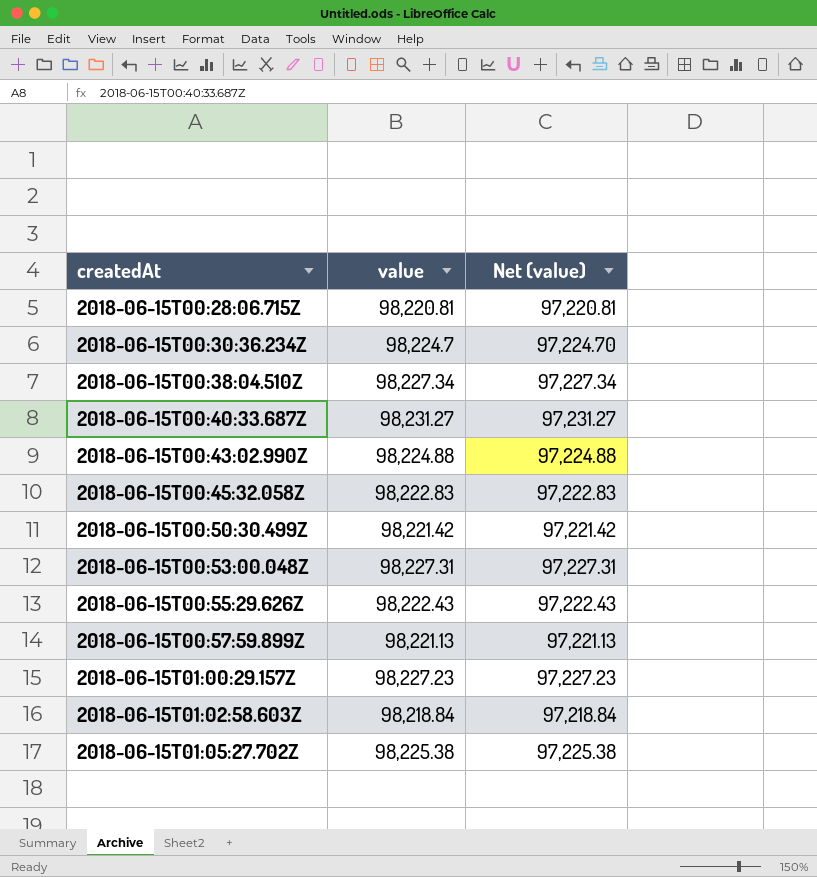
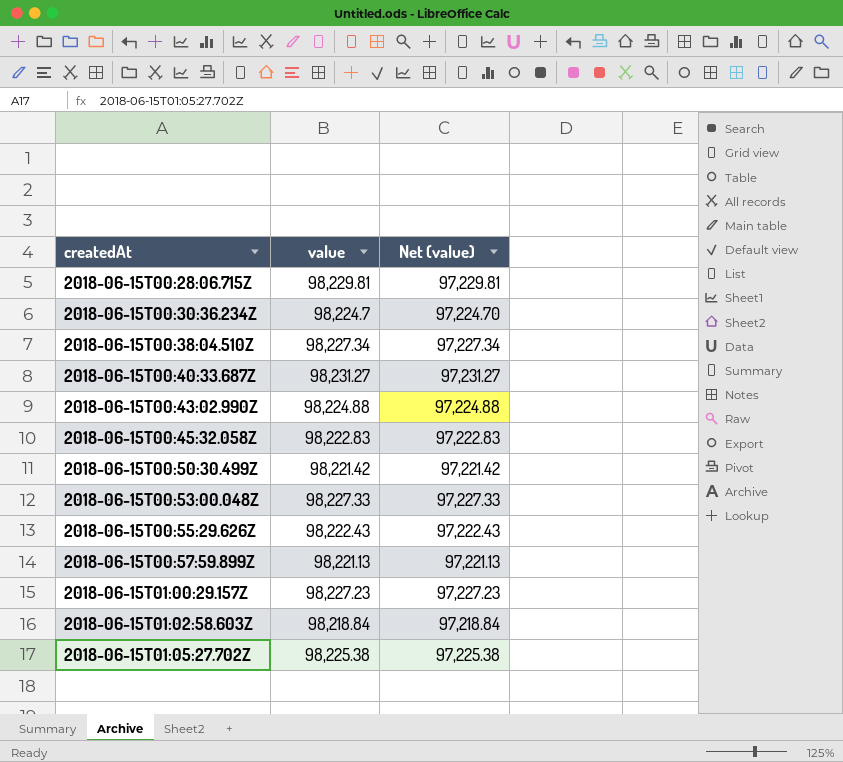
2018-06-15T00:28:06.715Z | value: 98,220.81 -> 98,229.81
2018-06-15T00:28:06.715Z | Net (value): 97,220.81 -> 97,229.81
2018-06-15T00:53:00.048Z | value: 98,227.31 -> 98,227.33
2018-06-15T00:53:00.048Z | Net (value): 97,227.31 -> 97,227.33

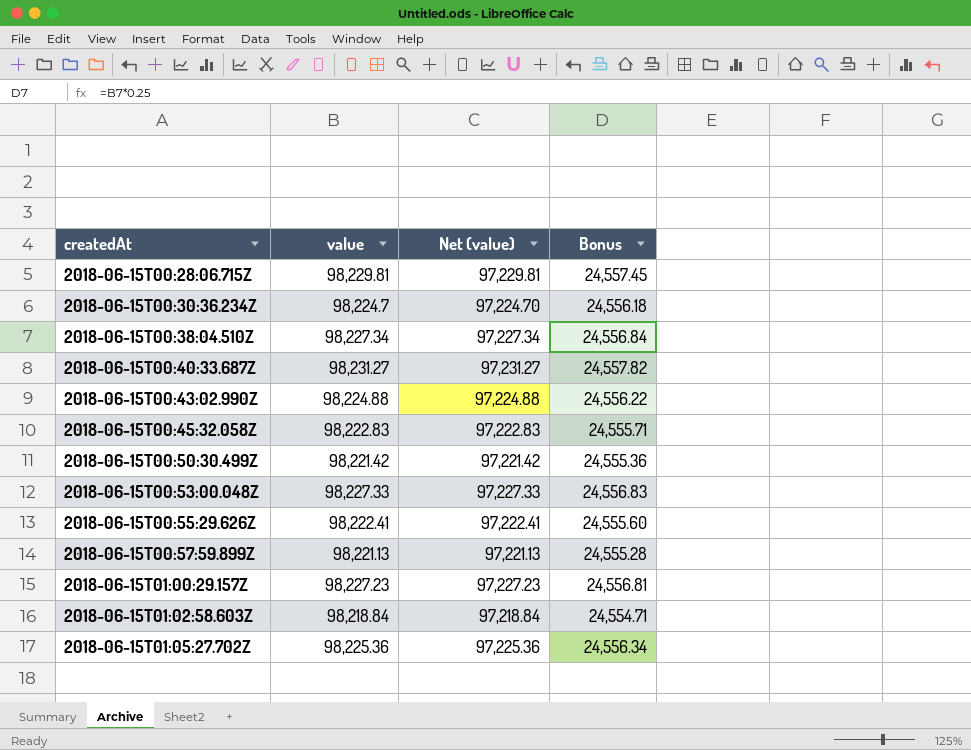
column Bonus | formula: none -> [value] * 0.25
2018-06-15T00:55:29.626Z | value: 98,222.43 -> 98,222.41
2018-06-15T00:55:29.626Z | Net (value): 97,222.43 -> 97,222.41
2018-06-15T01:05:27.702Z | value: 98,225.38 -> 98,225.36
2018-06-15T01:05:27.702Z | Net (value): 97,225.38 -> 97,225.36

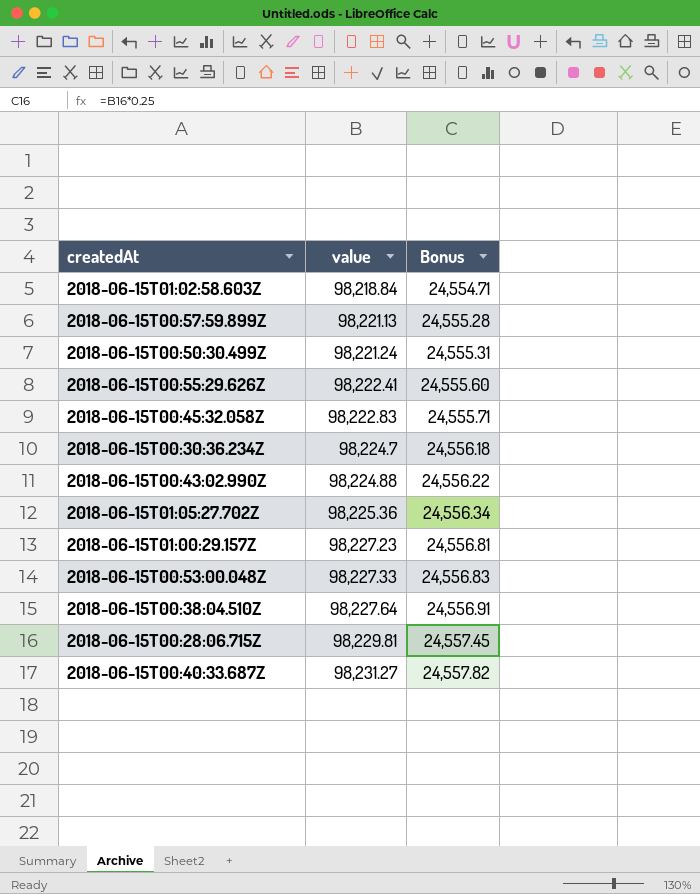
row order: createdAt ascending -> value ascending
column Net (value) | formula: [value] - 1000 -> none
2018-06-15T00:50:30.499Z | value: 98,221.42 -> 98,221.24
2018-06-15T00:50:30.499Z | Bonus: 24,555.36 -> 24,555.31
2018-06-15T00:38:04.510Z | value: 98,227.34 -> 98,227.64
2018-06-15T00:38:04.510Z | Bonus: 24,556.84 -> 24,556.91

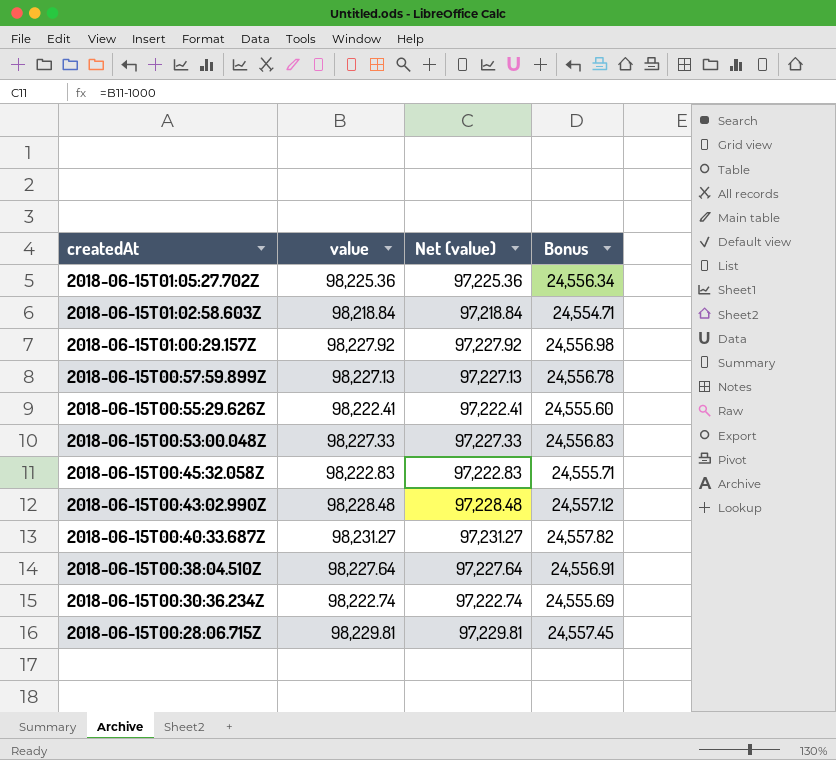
row order: value ascending -> createdAt descending
column Net (value) | formula: none -> [value] - 1000
row 2018-06-15T00:50:30.499Z: 98,221.24 | 24,555.31 -> none
2018-06-15T01:00:29.157Z | value: 98,227.23 -> 98,227.92
2018-06-15T01:00:29.157Z | Bonus: 24,556.81 -> 24,556.98
2018-06-15T00:57:59.899Z | value: 98,221.13 -> 98,227.13
2018-06-15T00:57:59.899Z | Bonus: 24,555.28 -> 24,556.78
2018-06-15T00:43:02.990Z | value: 98,224.88 -> 98,228.48
2018-06-15T00:43:02.990Z | Bonus: 24,556.22 -> 24,557.12
2018-06-15T00:30:36.234Z | value: 98,224.7 -> 98,222.74
2018-06-15T00:30:36.234Z | Bonus: 24,556.18 -> 24,555.69

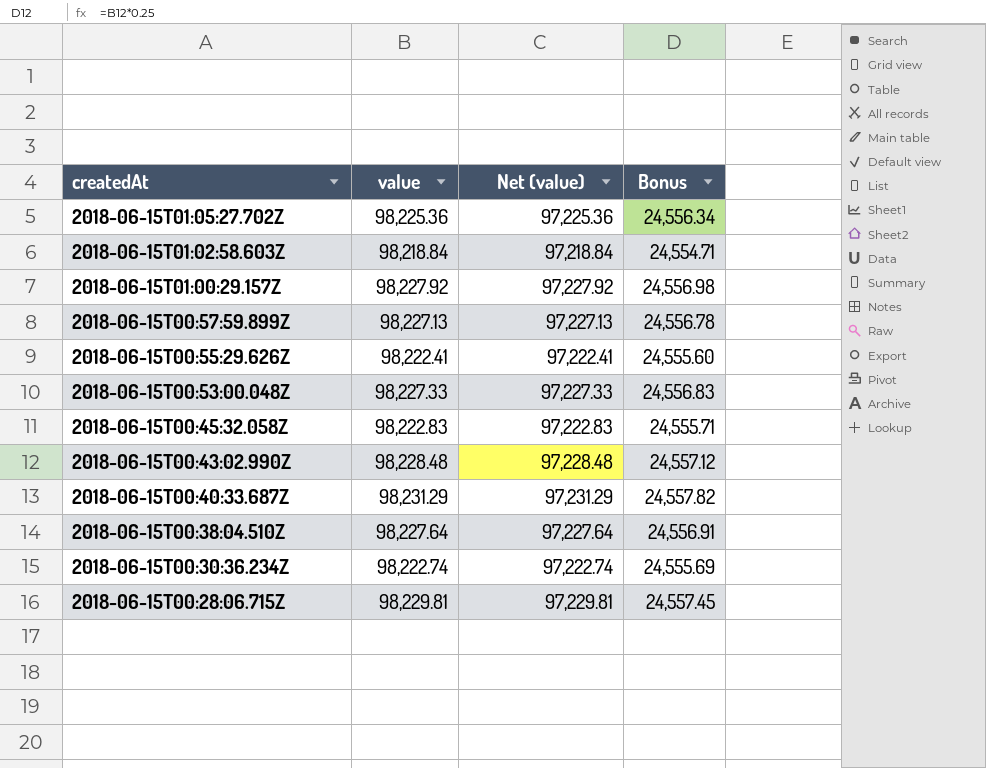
2018-06-15T00:40:33.687Z | value: 98,231.27 -> 98,231.29
2018-06-15T00:40:33.687Z | Net (value): 97,231.27 -> 97,231.29

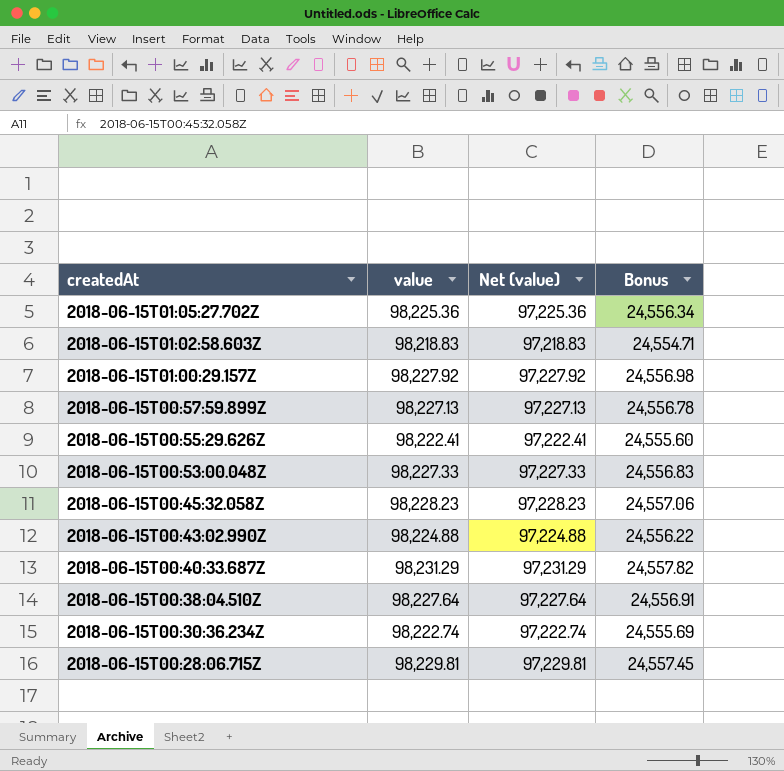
2018-06-15T01:02:58.603Z | value: 98,218.84 -> 98,218.83
2018-06-15T01:02:58.603Z | Net (value): 97,218.84 -> 97,218.83
2018-06-15T00:45:32.058Z | value: 98,222.83 -> 98,228.23
2018-06-15T00:45:32.058Z | Net (value): 97,222.83 -> 97,228.23
2018-06-15T00:45:32.058Z | Bonus: 24,555.71 -> 24,557.06
2018-06-15T00:43:02.990Z | value: 98,228.48 -> 98,224.88
2018-06-15T00:43:02.990Z | Net (value): 97,228.48 -> 97,224.88
2018-06-15T00:43:02.990Z | Bonus: 24,557.12 -> 24,556.22

